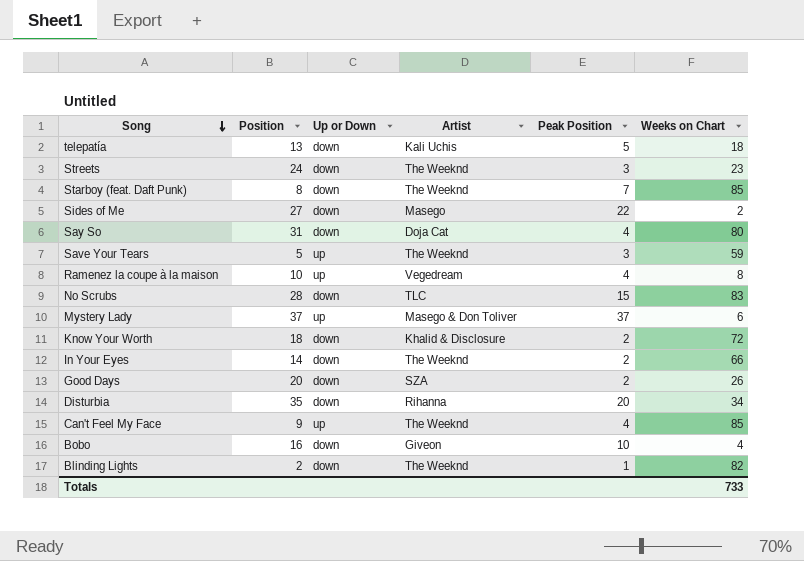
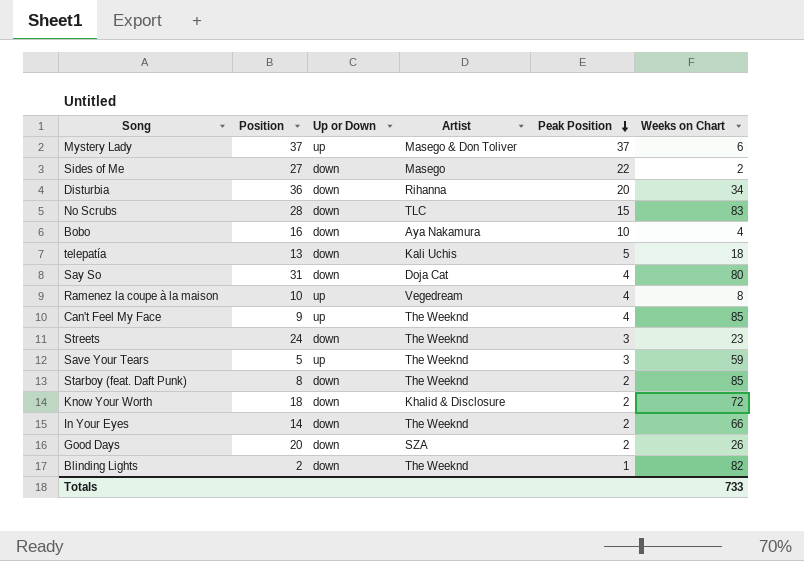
row order: Song descending -> Peak Position descending
Disturbia | Position: 35 -> 36
Bobo | Artist: Giveon -> Aya Nakamura
Starboy (feat. Daft Punk) | Peak Position: 7 -> 2

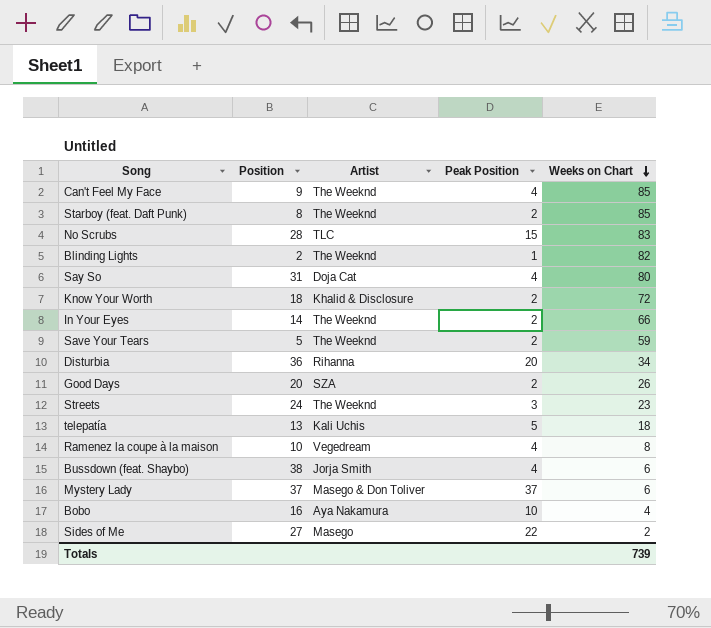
row order: Peak Position descending -> Weeks on Chart descending
column Up or Down | position: 3 -> none
Save Your Tears | Peak Position: 3 -> 2
row Bussdown (feat. Shaybo): none -> 38 | Jorja Smith | 4 | 6
Totals | Weeks on Chart: 733 -> 739

